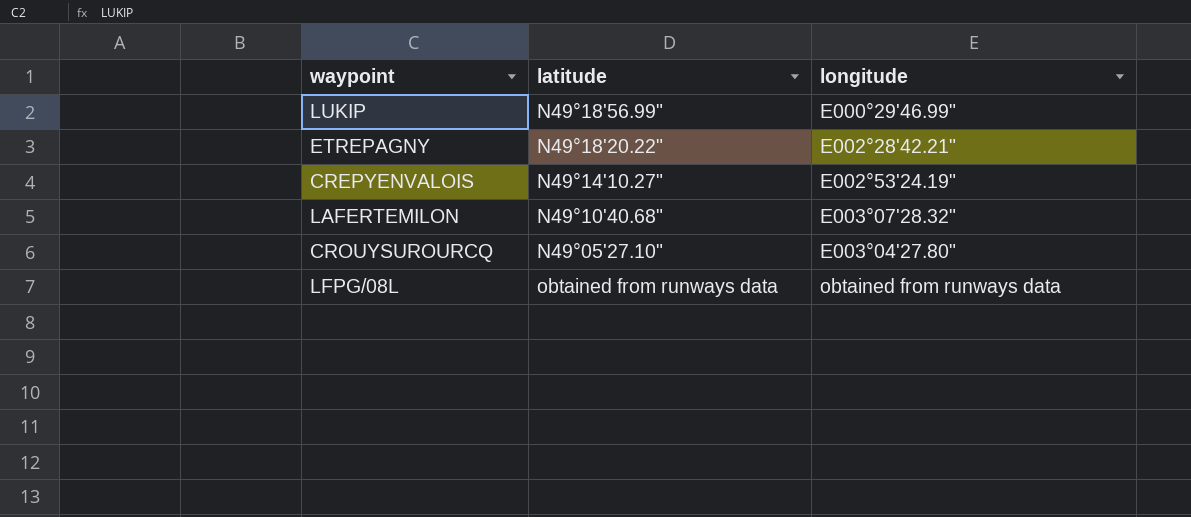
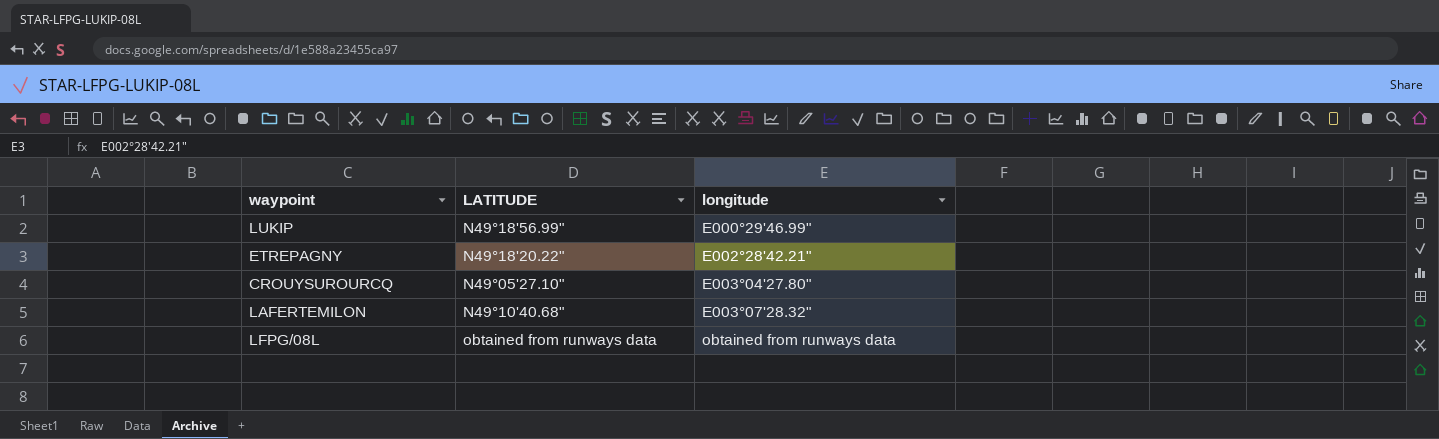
row order: none -> longitude ascending
column name: latitude -> LATITUDE
row CREPYENVALOIS: N49°14'10.27" | E002°53'24.19" -> none

